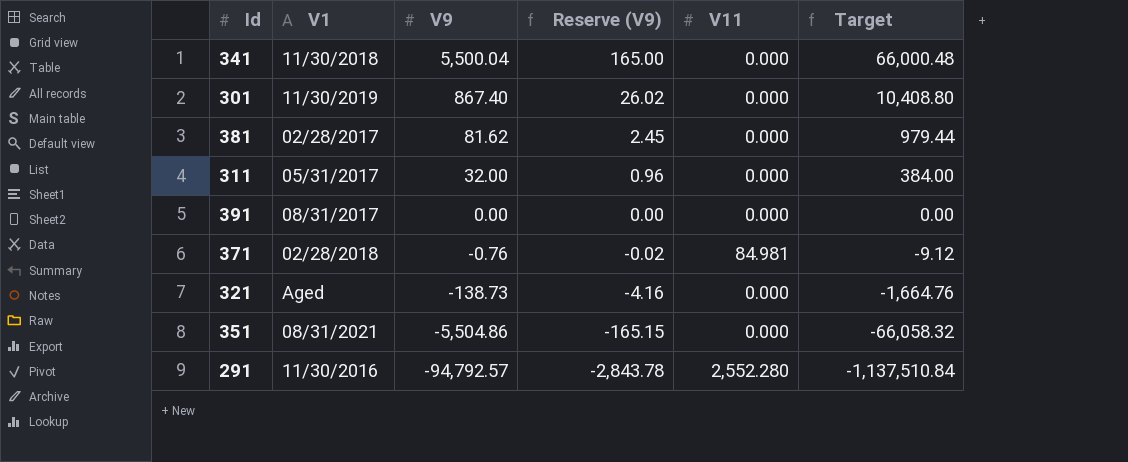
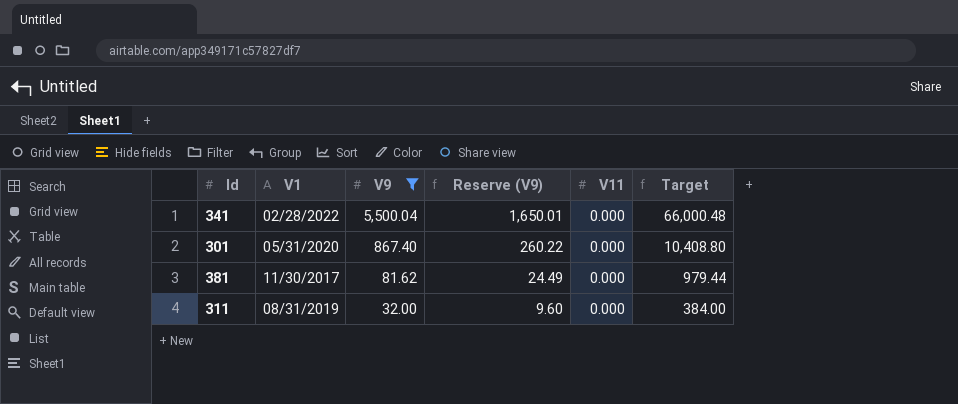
filter: none -> V9 >= 32.00
column Reserve (V9) | formula: [V9] * 0.03 -> [V9] * 0.3
341 | V1: 11/30/2018 -> 02/28/2022
301 | V1: 11/30/2019 -> 05/31/2020
381 | V1: 02/28/2017 -> 11/30/2017
311 | V1: 05/31/2017 -> 08/31/2019

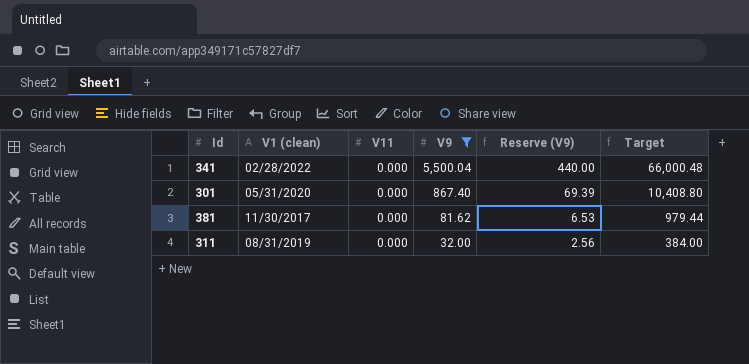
column name: V1 -> V1 (clean)
column V11 | position: 5 -> 3
column Reserve (V9) | formula: [V9] * 0.3 -> [V9] * 0.08

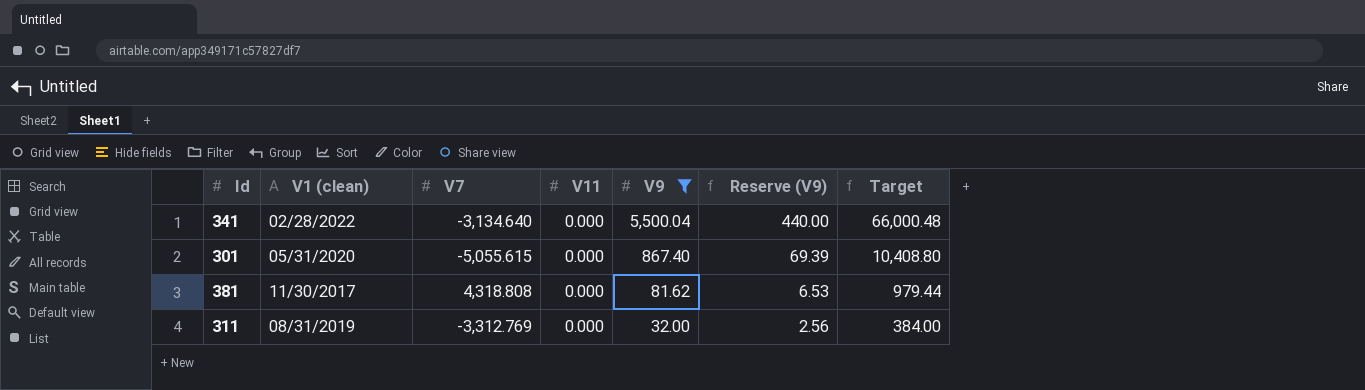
column V7 | position: none -> 3

